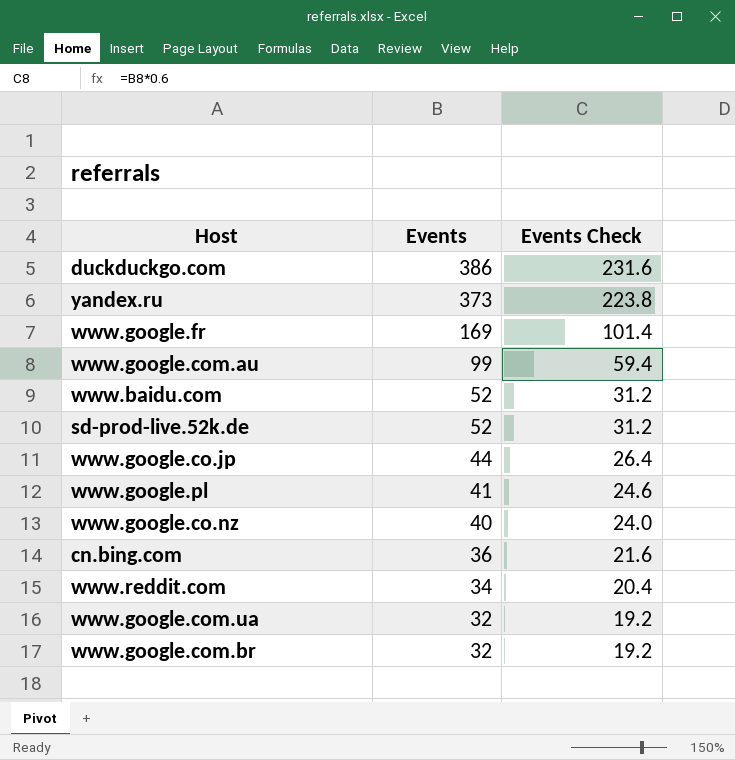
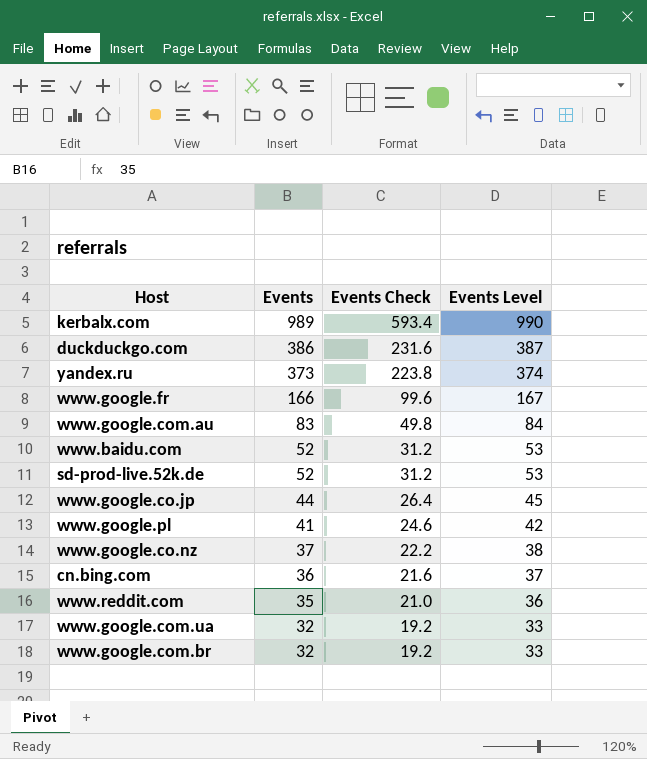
column Events Level | formula: none -> [Events] + 1
row kerbalx.com: none -> 989 | 593.4 | 990
www.google.fr | Events: 169 -> 166
www.google.fr | Events Check: 101.4 -> 99.6
www.google.com.au | Events: 99 -> 83
www.google.com.au | Events Check: 59.4 -> 49.8
www.google.co.nz | Events: 40 -> 37
www.google.co.nz | Events Check: 24.0 -> 22.2
www.reddit.com | Events: 34 -> 35
www.reddit.com | Events Check: 20.4 -> 21.0

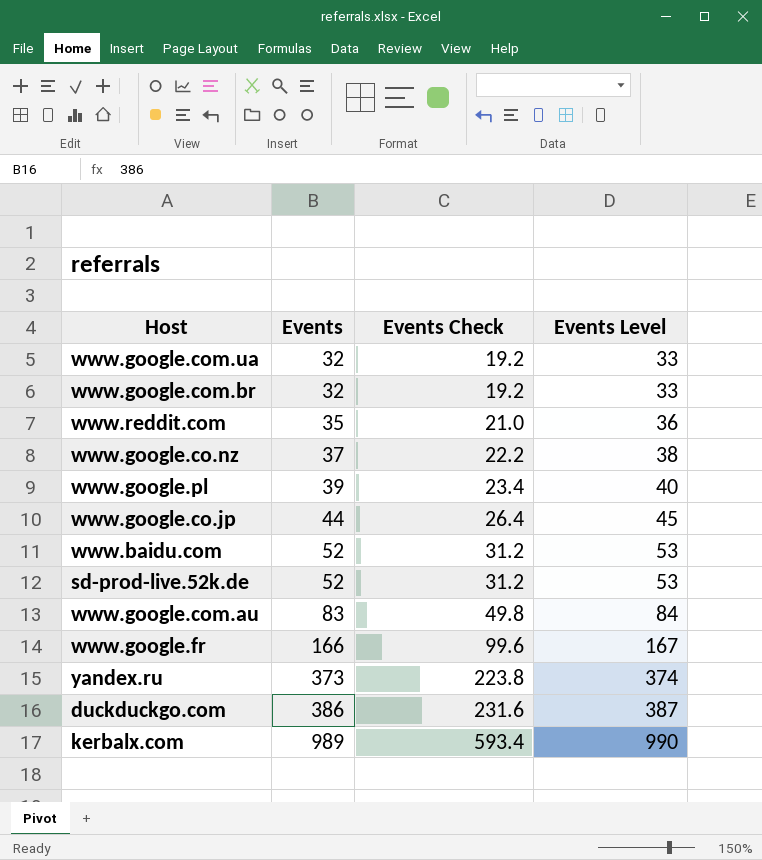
row order: Events descending -> Events ascending
row cn.bing.com: 36 | 21.6 | 37 -> none
www.google.pl | Events: 41 -> 39
www.google.pl | Events Check: 24.6 -> 23.4
www.google.pl | Events Level: 42 -> 40

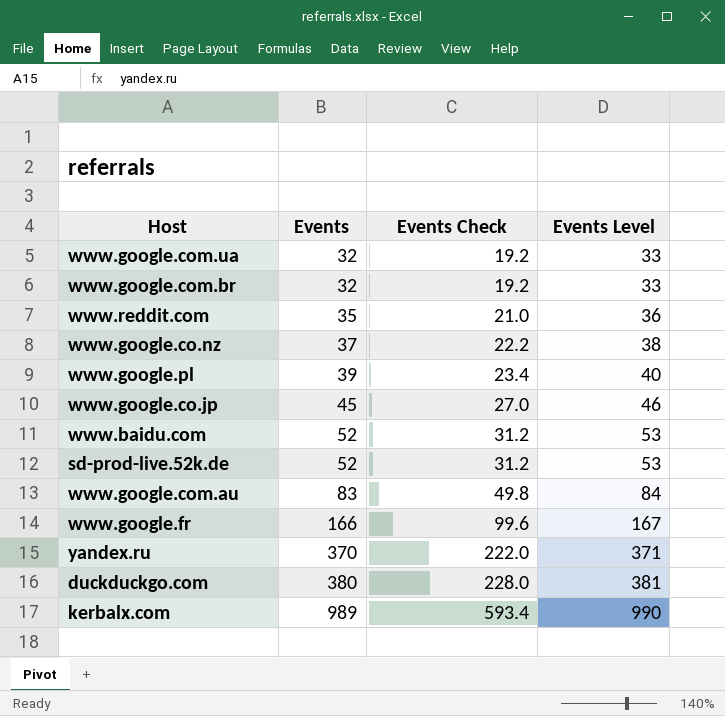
www.google.co.jp | Events: 44 -> 45
www.google.co.jp | Events Check: 26.4 -> 27.0
www.google.co.jp | Events Level: 45 -> 46
yandex.ru | Events: 373 -> 370
yandex.ru | Events Check: 223.8 -> 222.0
yandex.ru | Events Level: 374 -> 371
duckduckgo.com | Events: 386 -> 380
duckduckgo.com | Events Check: 231.6 -> 228.0
duckduckgo.com | Events Level: 387 -> 381

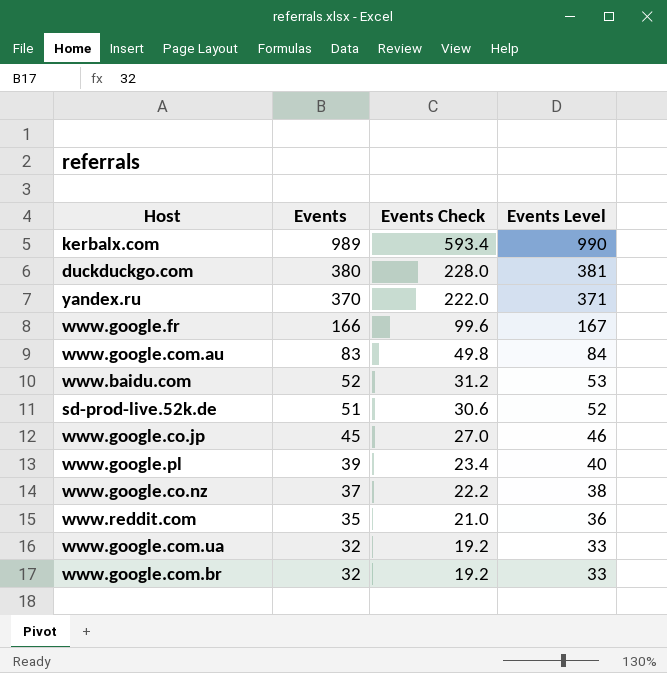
row order: Events ascending -> Events descending
sd-prod-live.52k.de | Events: 52 -> 51
sd-prod-live.52k.de | Events Check: 31.2 -> 30.6
sd-prod-live.52k.de | Events Level: 53 -> 52

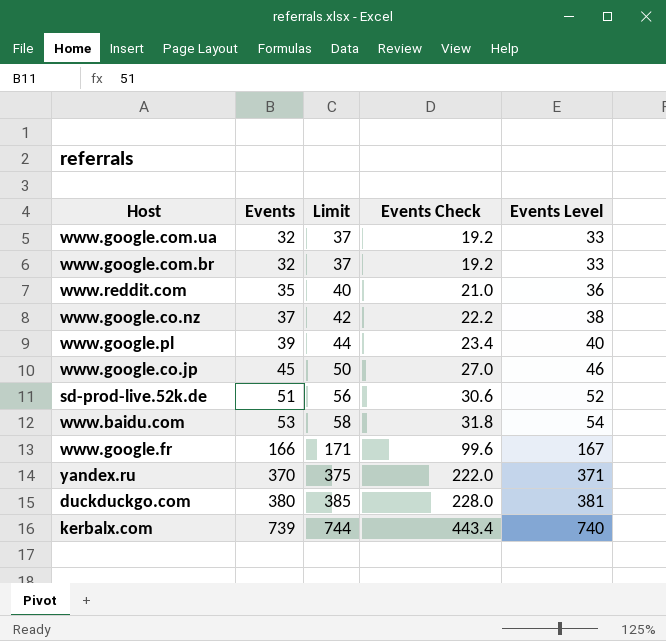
row order: Events descending -> Events ascending
column Limit | formula: none -> [Events] + 5
row www.google.com.au: 83 | 49.8 | 84 -> none
www.baidu.com | Events: 52 -> 53
www.baidu.com | Events Check: 31.2 -> 31.8
www.baidu.com | Events Level: 53 -> 54
kerbalx.com | Events: 989 -> 739
kerbalx.com | Events Check: 593.4 -> 443.4
kerbalx.com | Events Level: 990 -> 740

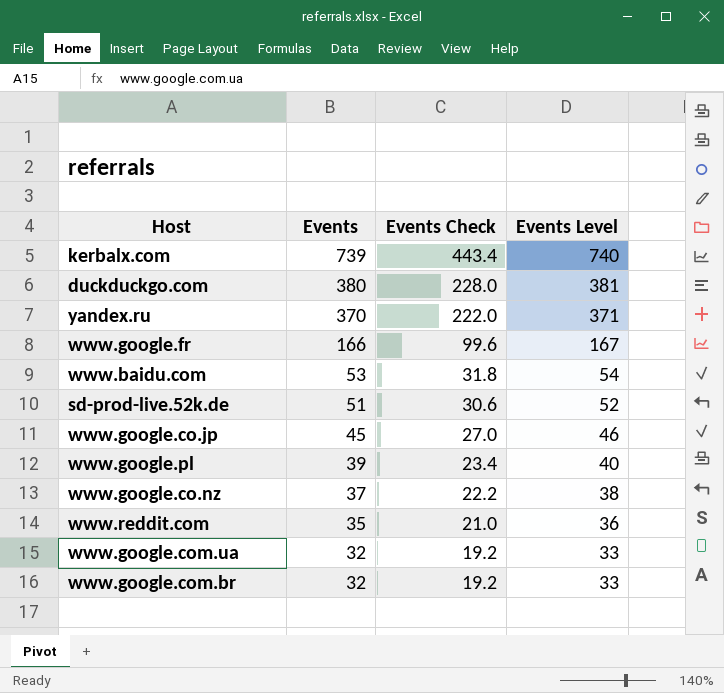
row order: Events ascending -> Events descending
column Limit | formula: [Events] + 5 -> none

